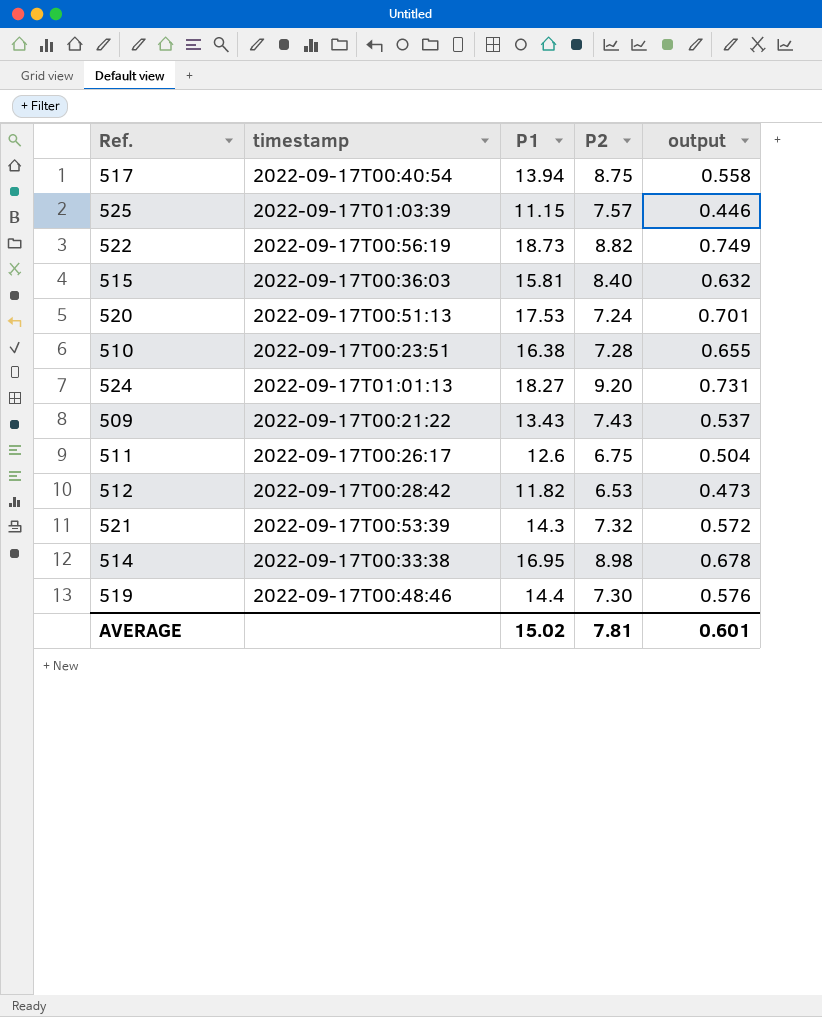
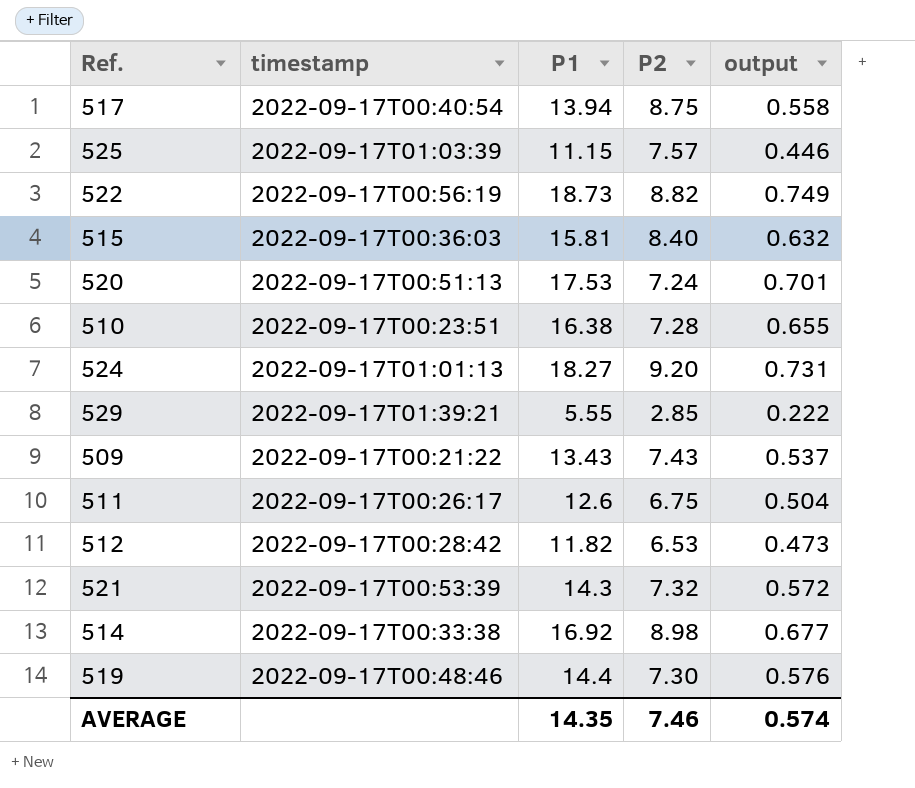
row 529: none -> 2022-09-17T01:39:21 | 5.55 | 2.85 | 0.222
514 | P1: 16.95 -> 16.92
514 | output: 0.678 -> 0.677
AVERAGE | P1: 15.02 -> 14.35
AVERAGE | P2: 7.81 -> 7.46
AVERAGE | output: 0.601 -> 0.574

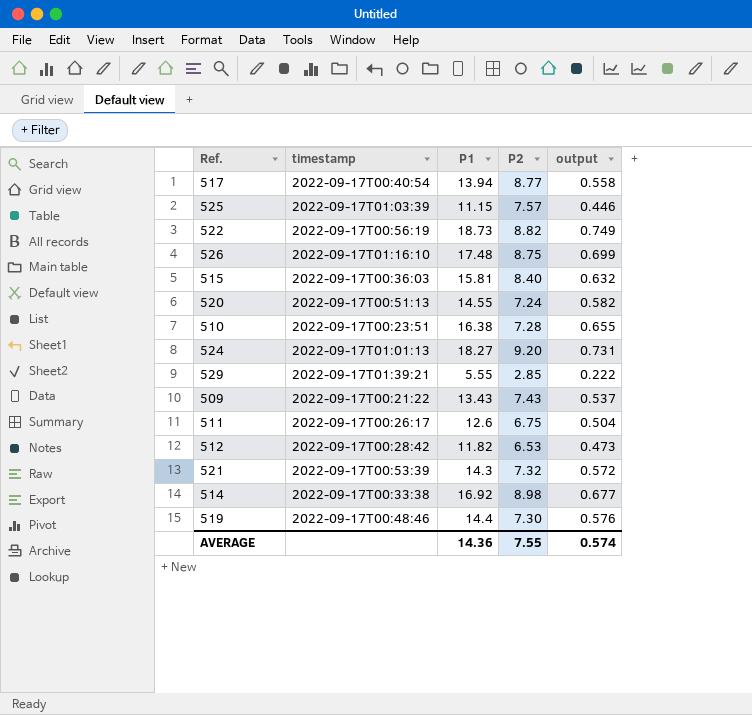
517 | P2: 8.75 -> 8.77
row 526: none -> 2022-09-17T01:16:10 | 17.48 | 8.75 | 0.699
520 | P1: 17.53 -> 14.55
520 | output: 0.701 -> 0.582
AVERAGE | P1: 14.35 -> 14.36
AVERAGE | P2: 7.46 -> 7.55

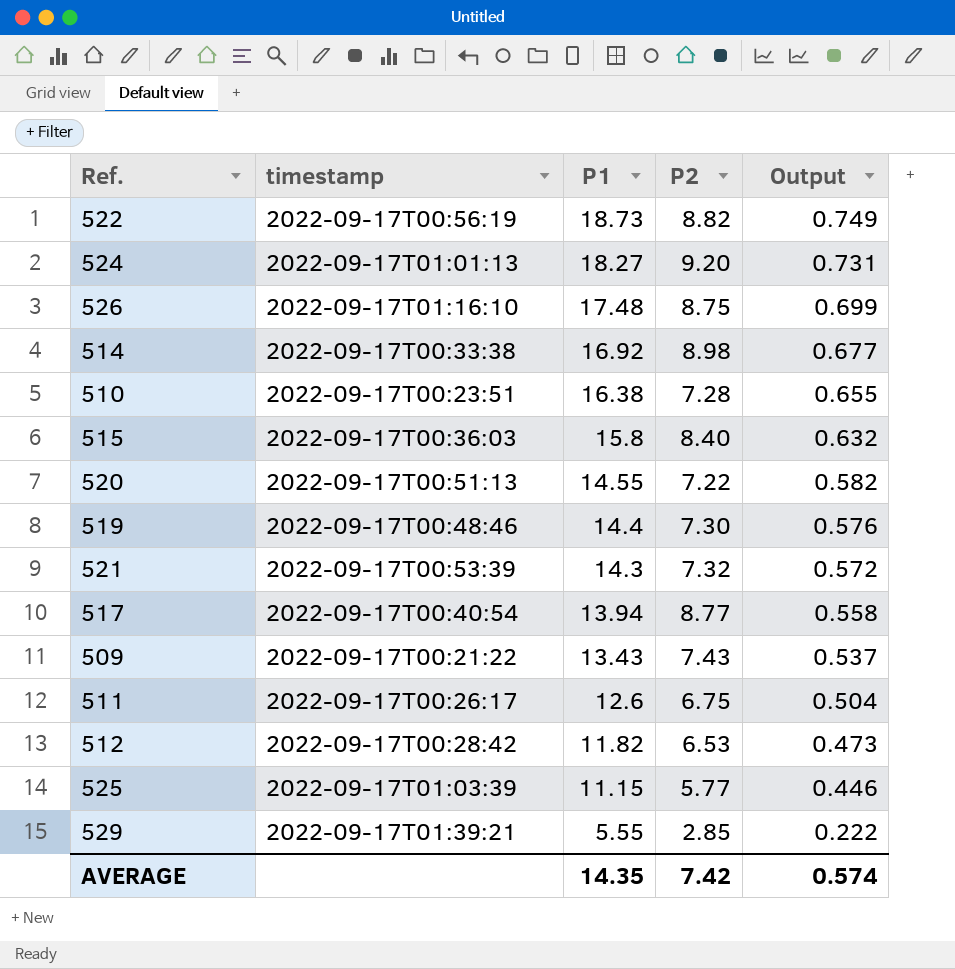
row order: none -> P1 descending
column name: output -> Output
515 | P1: 15.81 -> 15.8
520 | P2: 7.24 -> 7.22
525 | P2: 7.57 -> 5.77
AVERAGE | P1: 14.36 -> 14.35
AVERAGE | P2: 7.55 -> 7.42

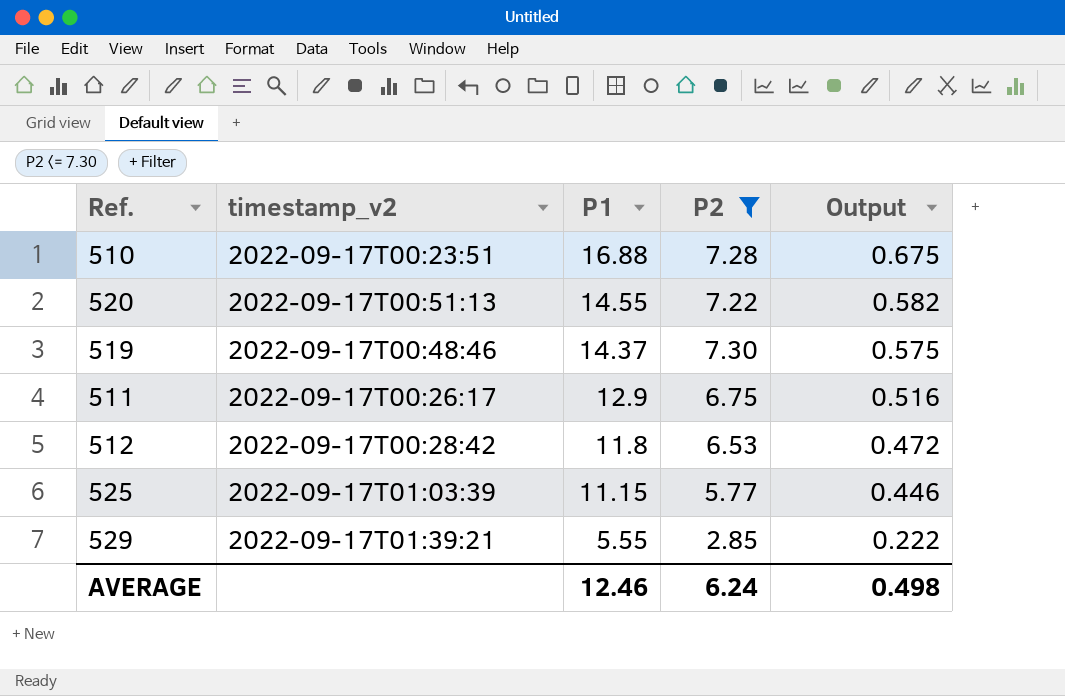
filter: none -> P2 <= 7.30
column name: timestamp -> timestamp_v2
510 | P1: 16.38 -> 16.88
510 | Output: 0.655 -> 0.675
519 | P1: 14.4 -> 14.37
519 | Output: 0.576 -> 0.575
511 | P1: 12.6 -> 12.9
511 | Output: 0.504 -> 0.516
512 | P1: 11.82 -> 11.8
512 | Output: 0.473 -> 0.472
AVERAGE | P1: 14.35 -> 12.46
AVERAGE | P2: 7.42 -> 6.24
AVERAGE | Output: 0.574 -> 0.498

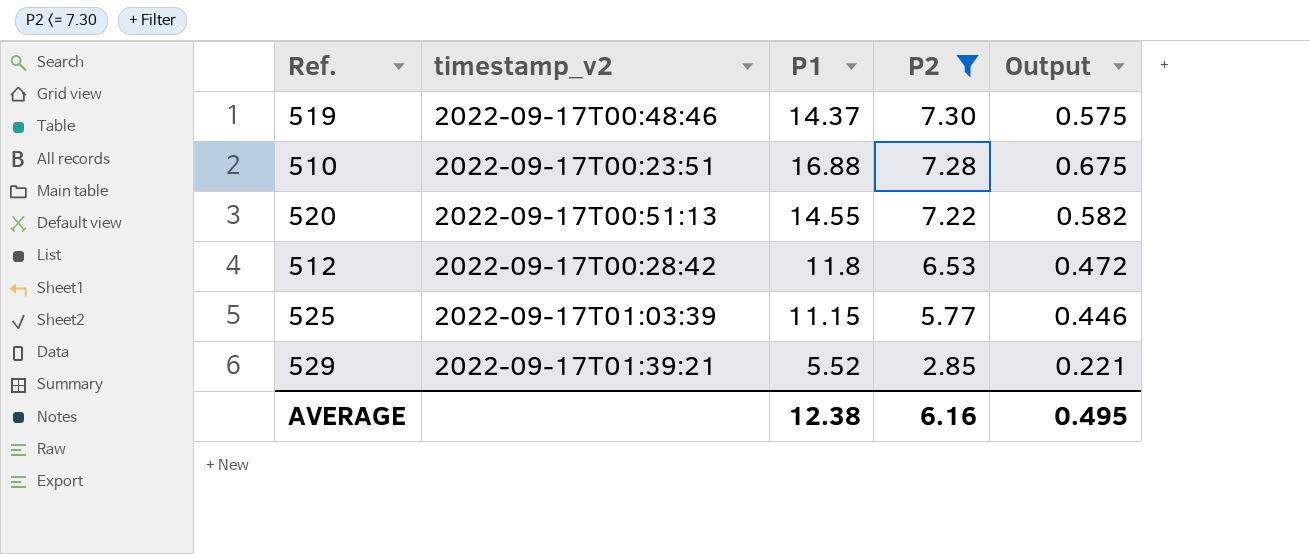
row order: P1 descending -> P2 descending
row 511: 2022-09-17T00:26:17 | 12.9 | 6.75 | 0.516 -> none
529 | P1: 5.55 -> 5.52
529 | Output: 0.222 -> 0.221
AVERAGE | P1: 12.46 -> 12.38
AVERAGE | P2: 6.24 -> 6.16
AVERAGE | Output: 0.498 -> 0.495

